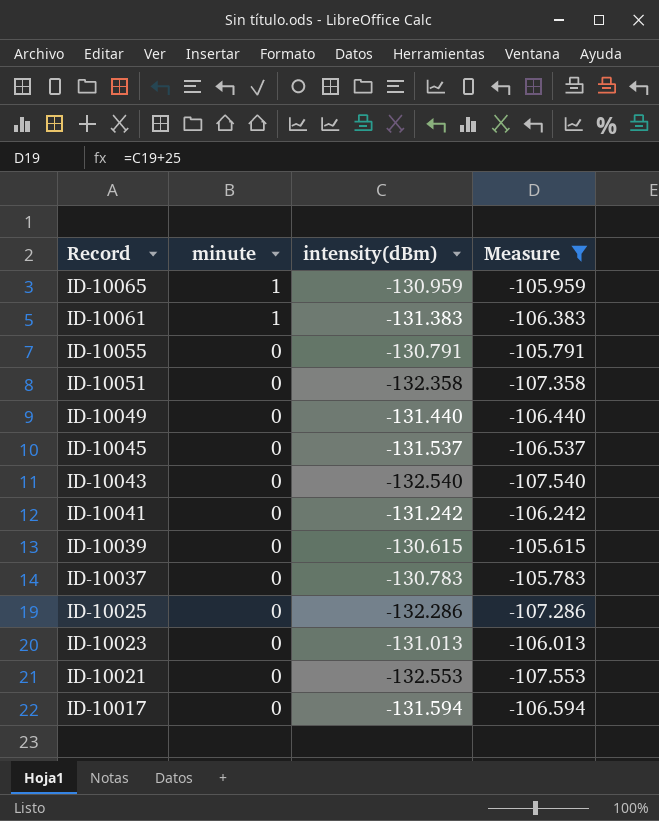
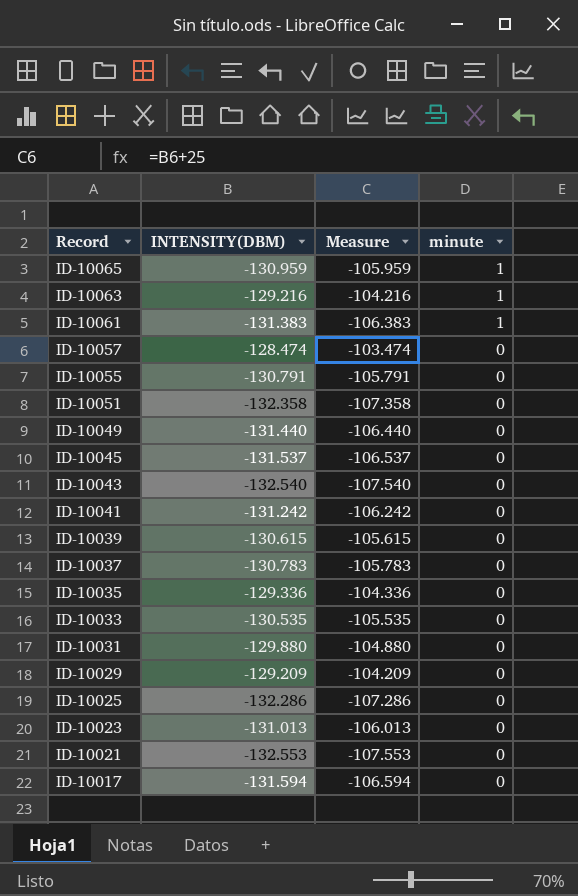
filter: Measure <= -105.615 -> none
column name: intensity(dBm) -> INTENSITY(DBM)
column minute | position: 2 -> 4

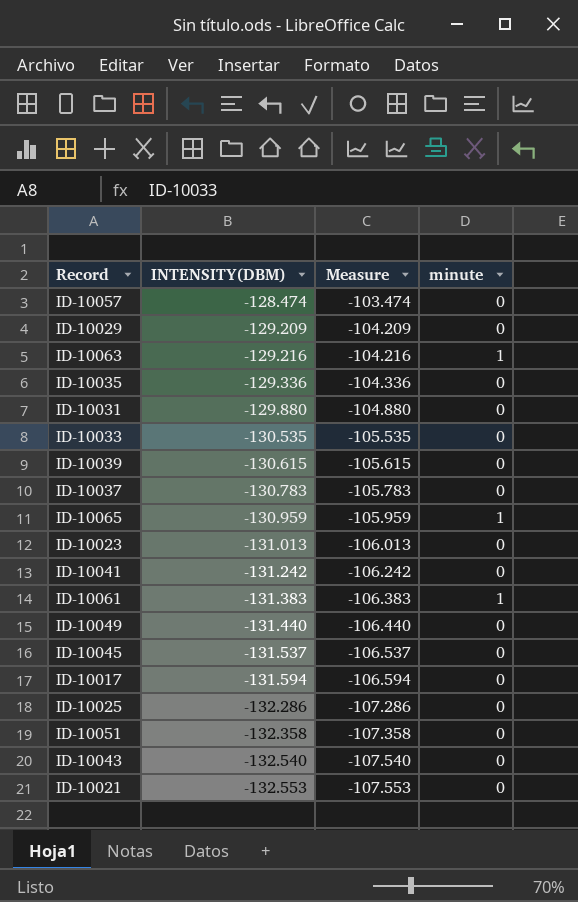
row order: Record descending -> INTENSITY(DBM) descending
row ID-10055: -130.791 | -105.791 | 0 -> none

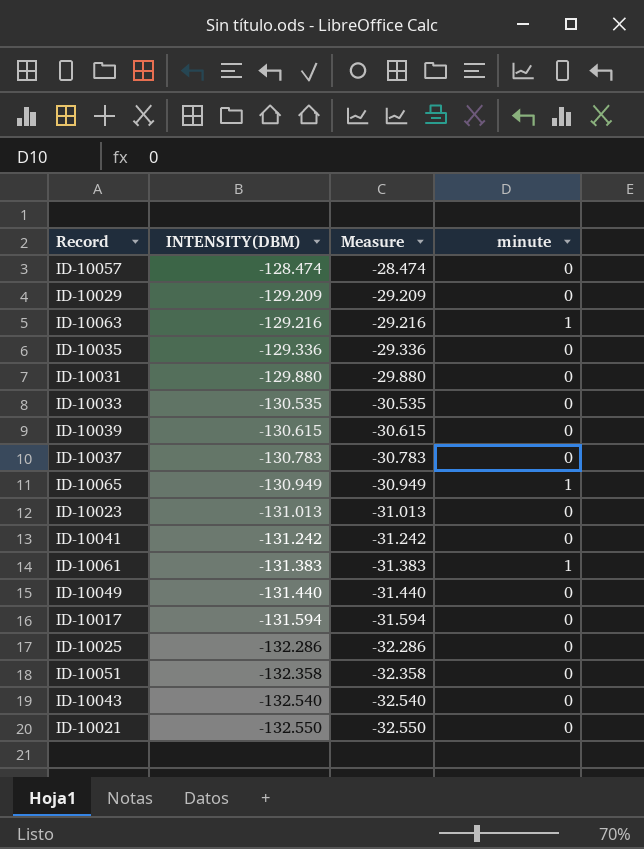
column Measure | formula: [INTENSITY(DBM)] + 25 -> [INTENSITY(DBM)] + 100
row ID-10045: -131.537 | -106.537 | 0 -> none
ID-10065 | INTENSITY(DBM): -130.959 -> -130.949
ID-10021 | INTENSITY(DBM): -132.553 -> -132.550

